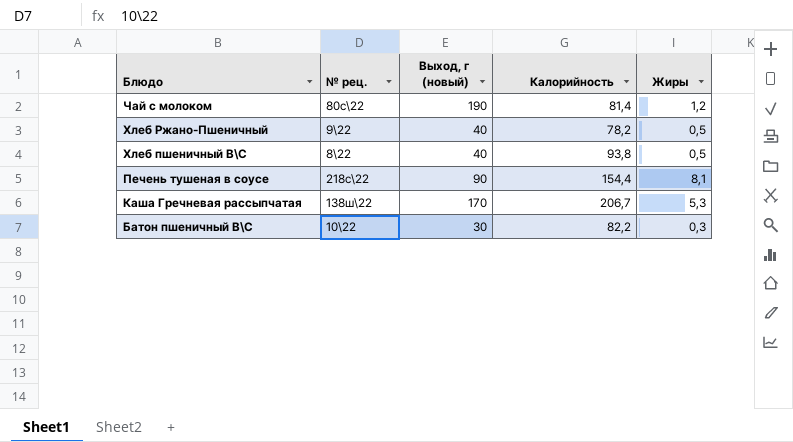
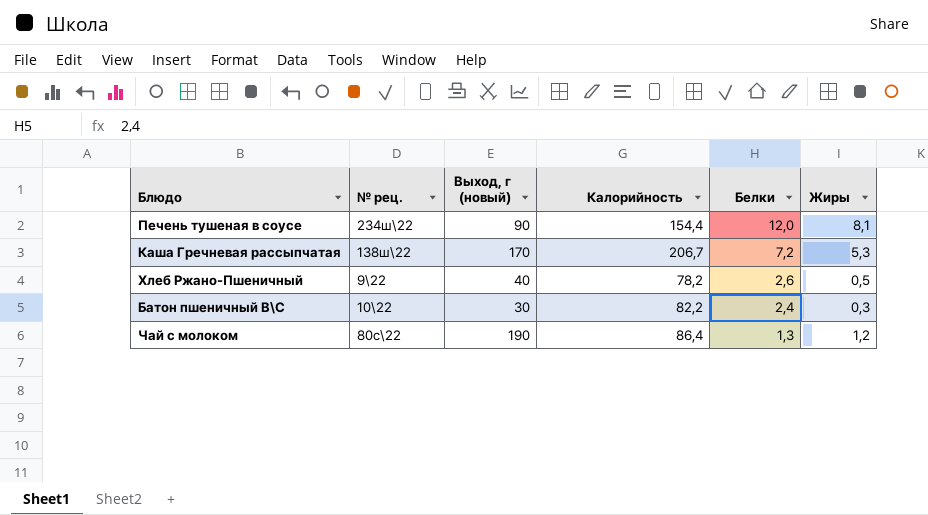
row order: Блюдо descending -> Белки descending
column Белки | position: none -> 5
row Хлеб пшеничный В\С: 8\22 | 40 | 93,8 | 0,5 -> none
Печень тушеная в соусе | № рец.: 218с\22 -> 234ш\22
Чай с молоком | Калорийность: 81,4 -> 86,4

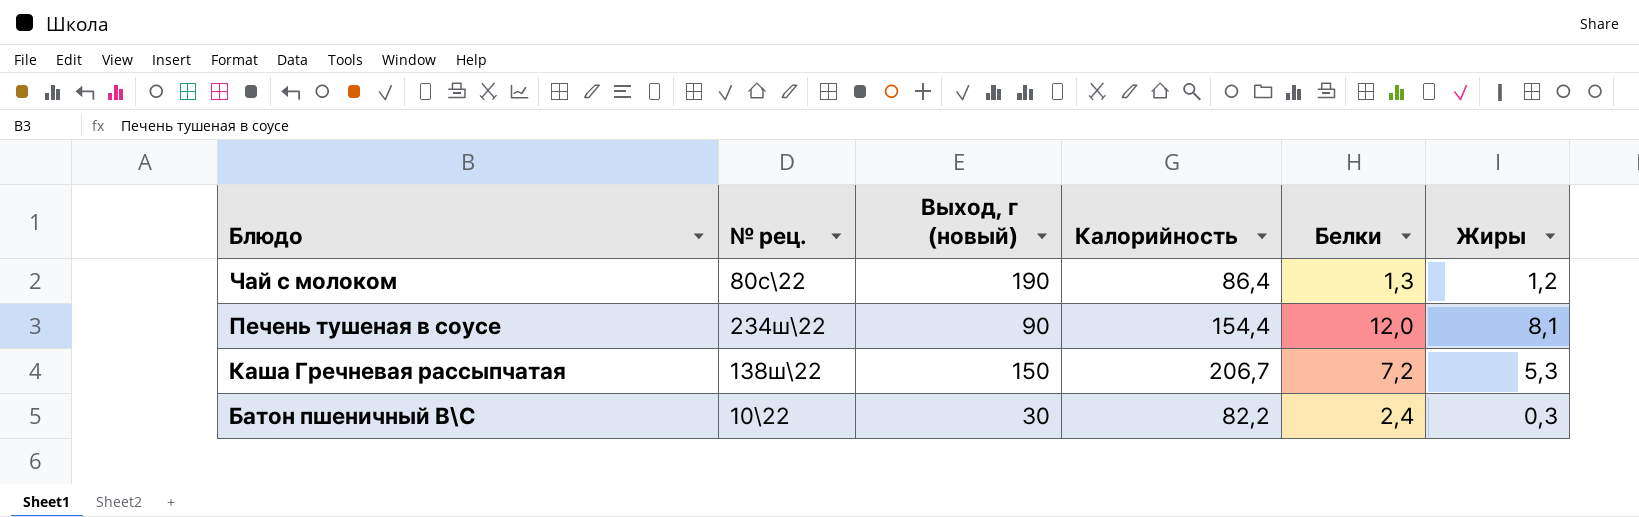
row order: Белки descending -> Блюдо descending
row Хлеб Ржано-Пшеничный: 9\22 | 40 | 78,2 | 2,6 | 0,5 -> none
Каша Гречневая рассыпчатая | Выход, г (новый): 170 -> 150

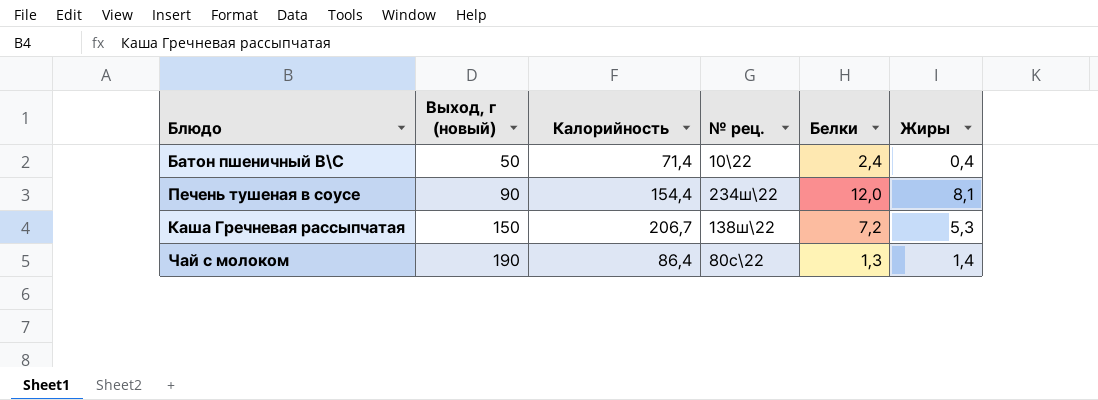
row order: Блюдо descending -> Выход, г (новый) ascending
column № рец. | position: 2 -> 4
Батон пшеничный В\С | Выход, г (новый): 30 -> 50
Батон пшеничный В\С | Калорийность: 82,2 -> 71,4
Батон пшеничный В\С | Жиры: 0,3 -> 0,4
Чай с молоком | Жиры: 1,2 -> 1,4

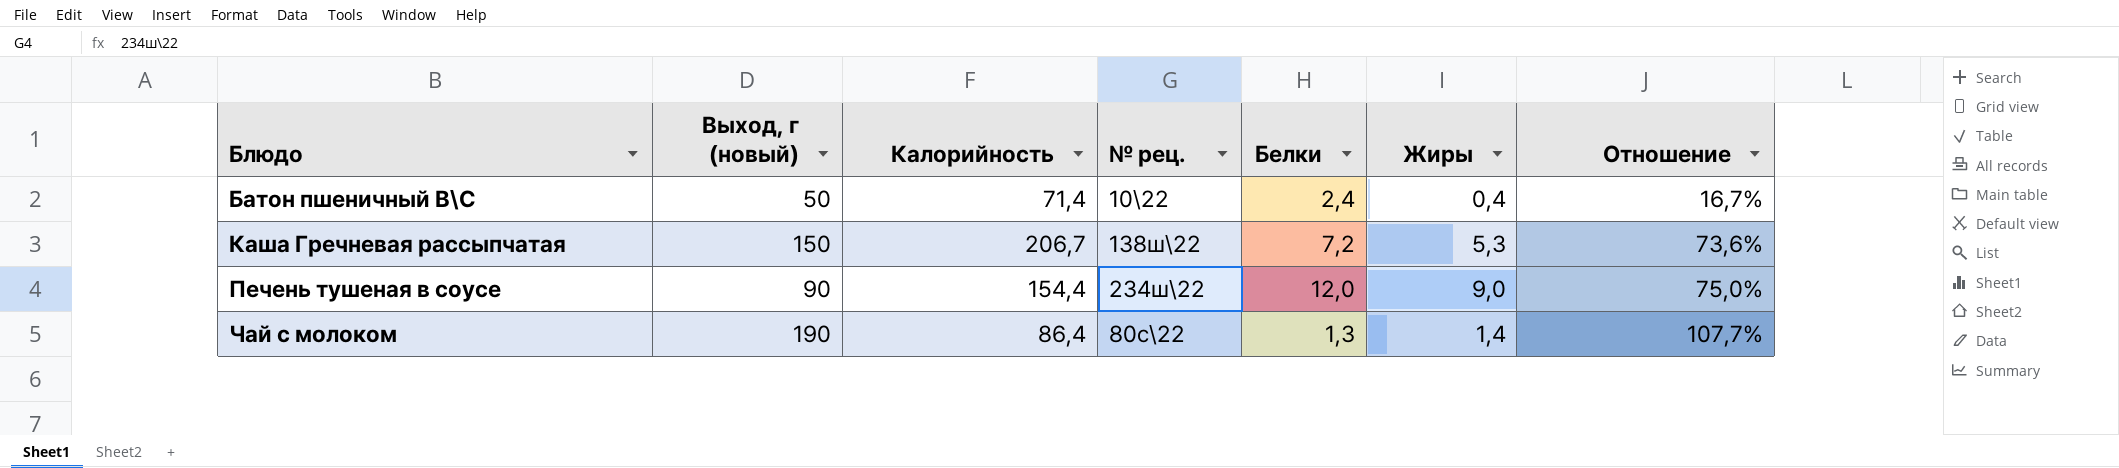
row order: Выход, г (новый) ascending -> Блюдо ascending
column Отношение | formula: none -> [Жиры] / [Белки]
Печень тушеная в соусе | Жиры: 8,1 -> 9,0

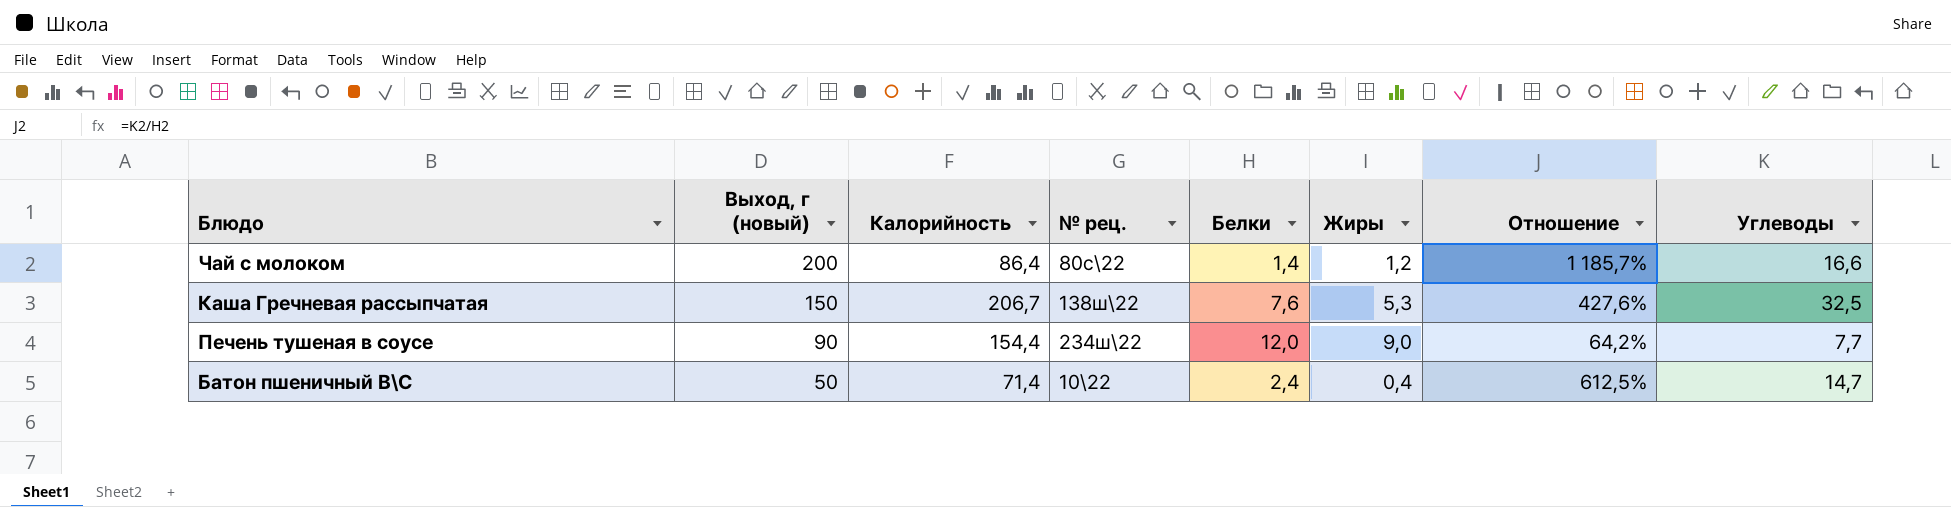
row order: Блюдо ascending -> Выход, г (новый) descending
column Отношение | formula: [Жиры] / [Белки] -> [Углеводы] / [Белки]
column Углеводы | position: none -> 8
Чай с молоком | Выход, г (новый): 190 -> 200
Чай с молоком | Белки: 1,3 -> 1,4
Чай с молоком | Жиры: 1,4 -> 1,2
Каша Гречневая рассыпчатая | Белки: 7,2 -> 7,6

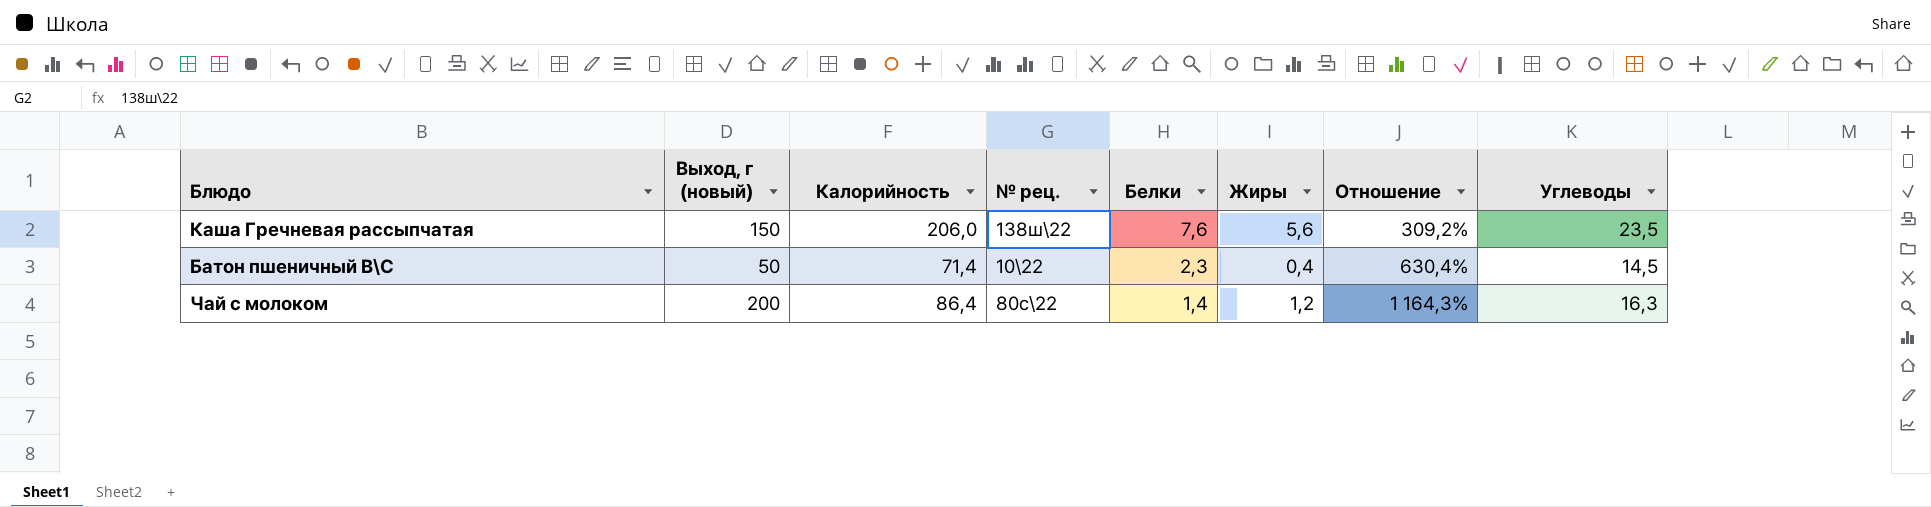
row order: Выход, г (новый) descending -> Белки descending
row Печень тушеная в соусе: 90 | 154,4 | 234ш\22 | 12,0 | 9,0 | 64,2% | 7,7 -> none
Каша Гречневая рассыпчатая | Калорийность: 206,7 -> 206,0
Каша Гречневая рассыпчатая | Жиры: 5,3 -> 5,6
Каша Гречневая рассыпчатая | Отношение: 427,6% -> 309,2%
Каша Гречневая рассыпчатая | Углеводы: 32,5 -> 23,5
Батон пшеничный В\С | Белки: 2,4 -> 2,3
Батон пшеничный В\С | Отношение: 612,5% -> 630,4%
Батон пшеничный В\С | Углеводы: 14,7 -> 14,5
Чай с молоком | Отношение: 1 185,7% -> 1 164,3%
Чай с молоком | Углеводы: 16,6 -> 16,3

